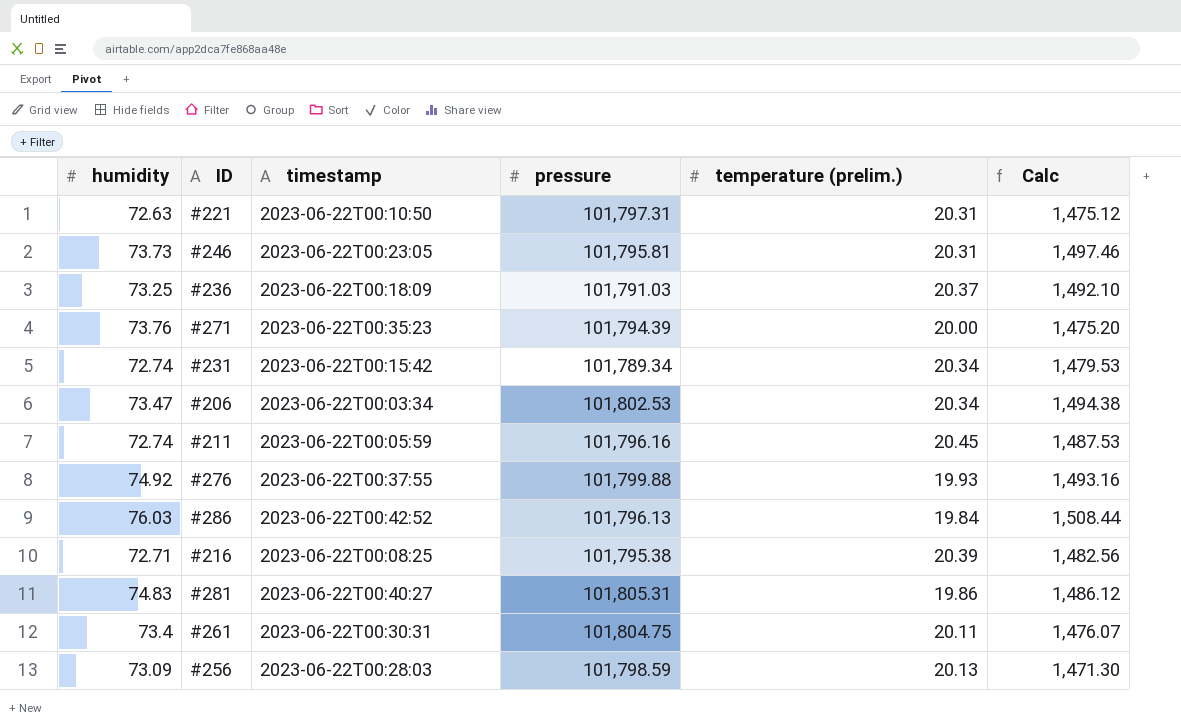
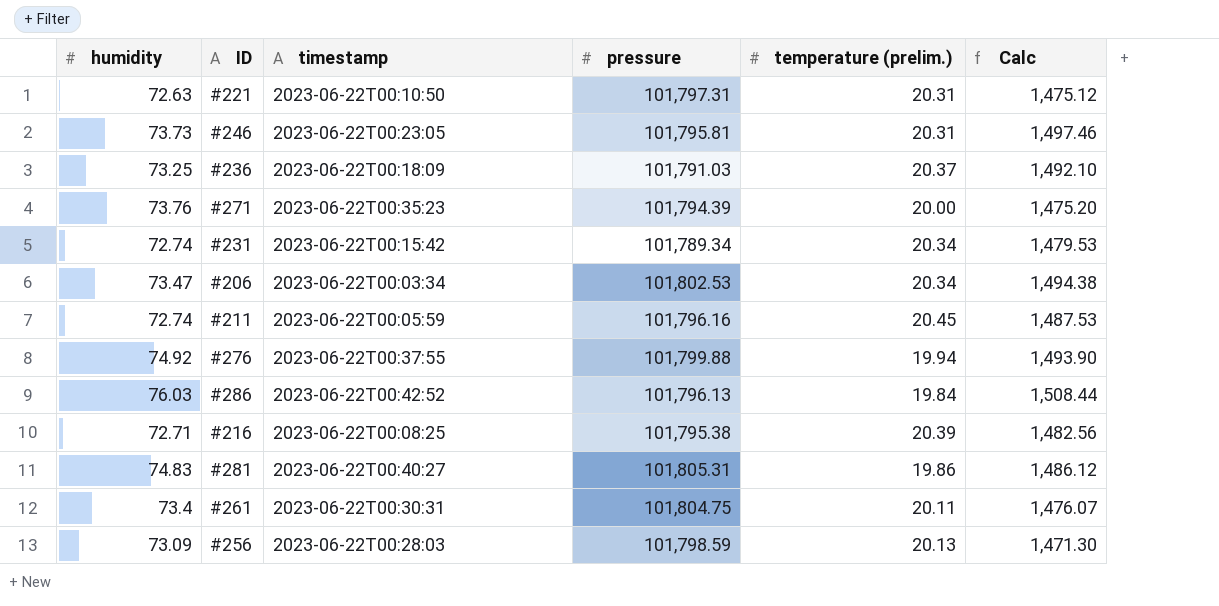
#276 | temperature (prelim.): 19.93 -> 19.94
#276 | Calc: 1,493.16 -> 1,493.90

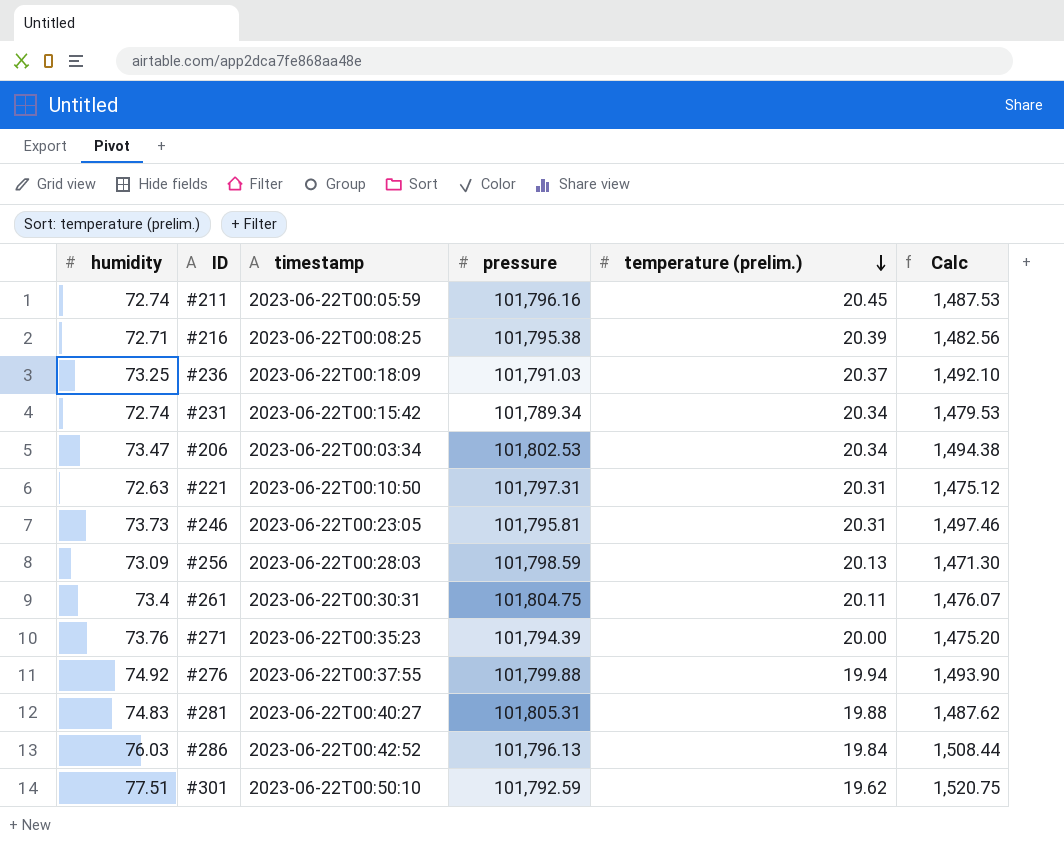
row order: none -> temperature (prelim.) descending
#281 | temperature (prelim.): 19.86 -> 19.88
#281 | Calc: 1,486.12 -> 1,487.62
row #301: none -> 77.51 | 2023-06-22T00:50:10 | 101,792.59 | 19.62 | 1,520.75

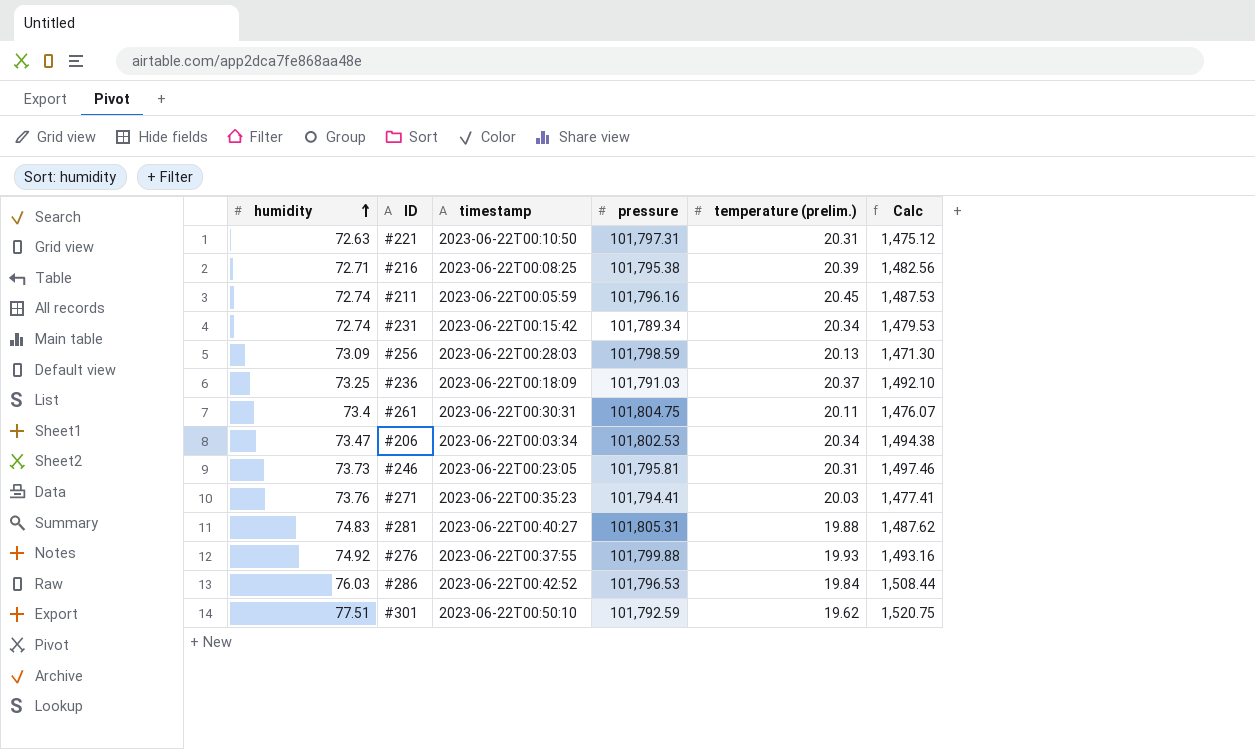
row order: temperature (prelim.) descending -> humidity ascending
#271 | pressure: 101,794.39 -> 101,794.41
#271 | temperature (prelim.): 20.00 -> 20.03
#271 | Calc: 1,475.20 -> 1,477.41
#276 | temperature (prelim.): 19.94 -> 19.93
#276 | Calc: 1,493.90 -> 1,493.16
#286 | pressure: 101,796.13 -> 101,796.53

